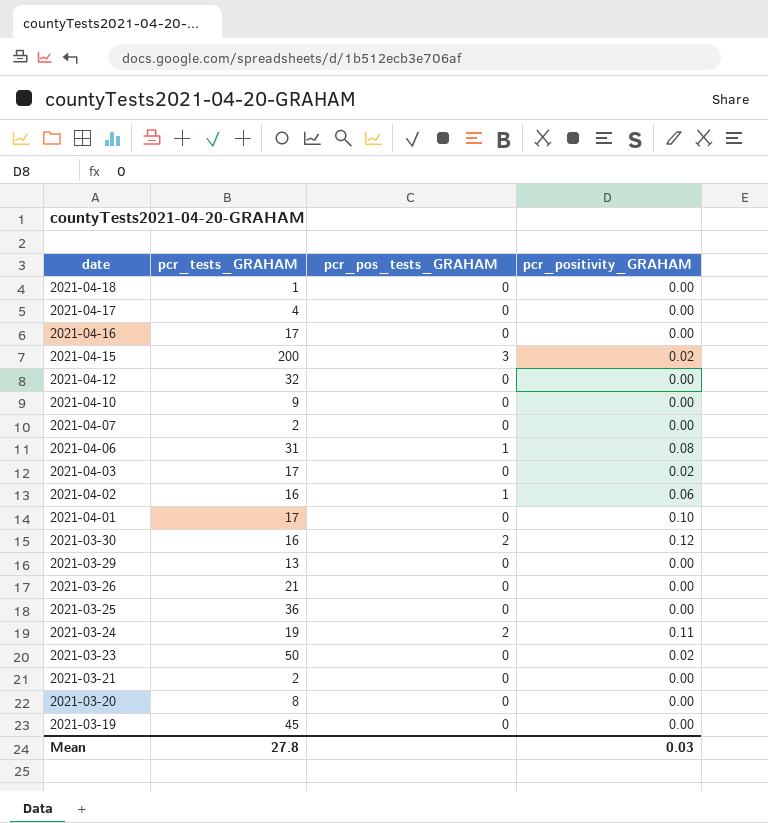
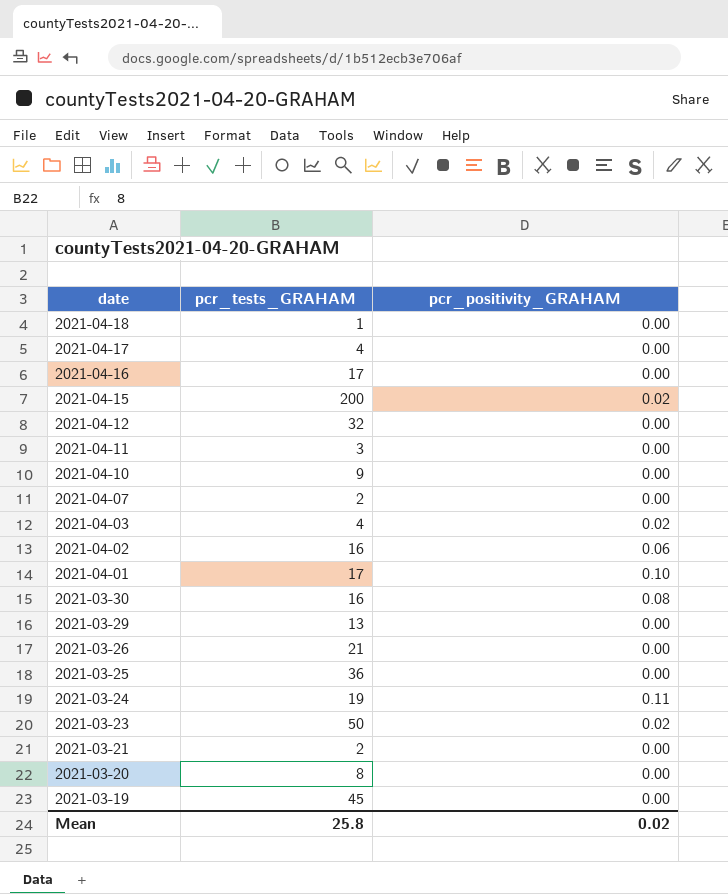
column pcr_pos_tests_GRAHAM | position: 3 -> none
row 2021-04-06: 31 | 1 | 0.08 -> none
row 2021-04-11: none -> 3 | 0.00
2021-04-03 | pcr_tests_GRAHAM: 17 -> 4
2021-03-30 | pcr_positivity_GRAHAM: 0.12 -> 0.08
Mean | pcr_tests_GRAHAM: 27.8 -> 25.8
Mean | pcr_positivity_GRAHAM: 0.03 -> 0.02

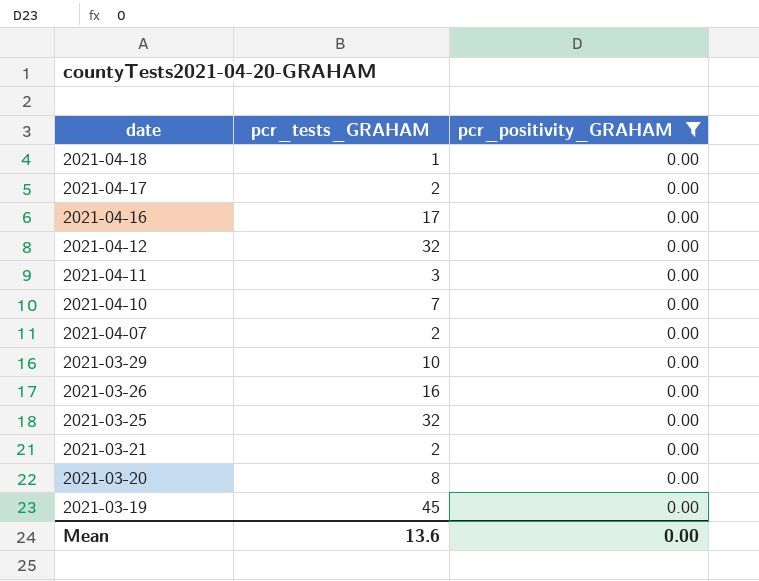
filter: none -> pcr_positivity_GRAHAM = 0.00
2021-04-17 | pcr_tests_GRAHAM: 4 -> 2
2021-04-10 | pcr_tests_GRAHAM: 9 -> 7
2021-03-29 | pcr_tests_GRAHAM: 13 -> 10
2021-03-26 | pcr_tests_GRAHAM: 21 -> 16
2021-03-25 | pcr_tests_GRAHAM: 36 -> 32
Mean | pcr_tests_GRAHAM: 25.8 -> 13.6
Mean | pcr_positivity_GRAHAM: 0.02 -> 0.00

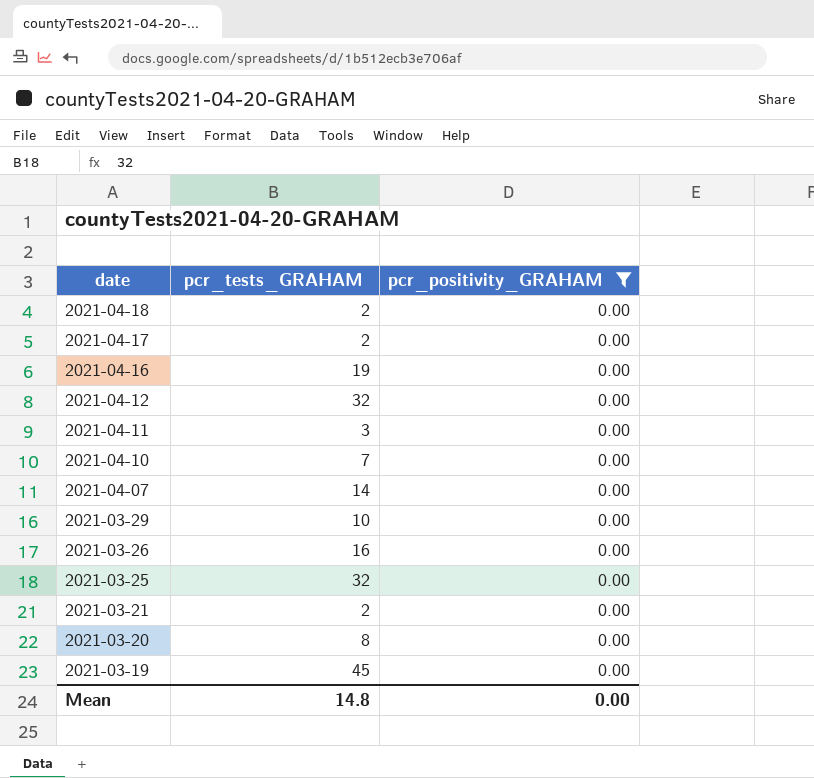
2021-04-18 | pcr_tests_GRAHAM: 1 -> 2
2021-04-16 | pcr_tests_GRAHAM: 17 -> 19
2021-04-07 | pcr_tests_GRAHAM: 2 -> 14
Mean | pcr_tests_GRAHAM: 13.6 -> 14.8

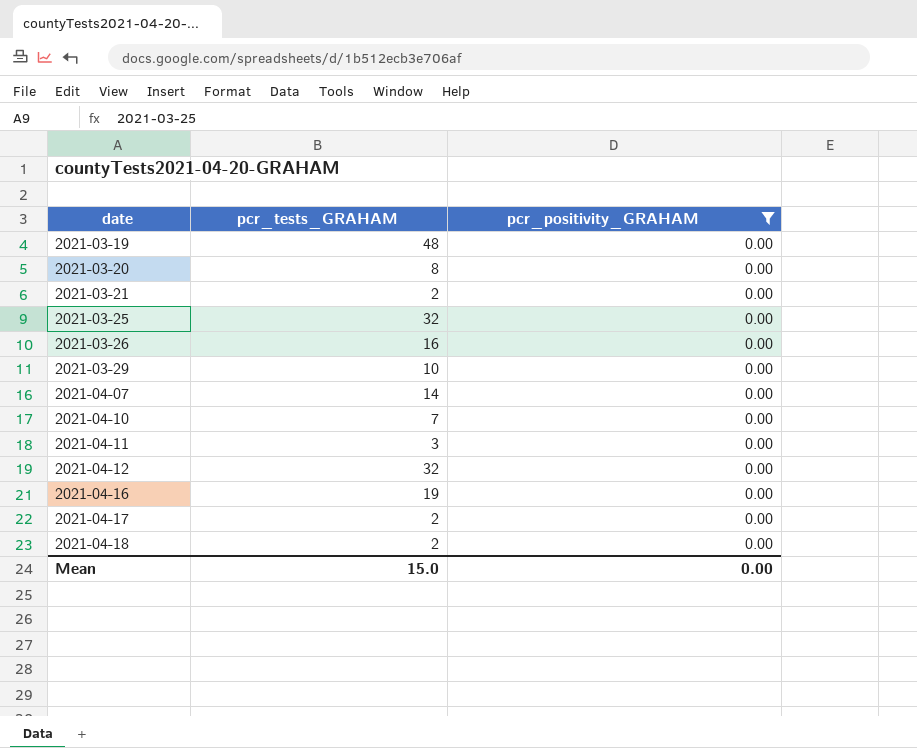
row order: date descending -> date ascending
2021-03-19 | pcr_tests_GRAHAM: 45 -> 48
Mean | pcr_tests_GRAHAM: 14.8 -> 15.0

